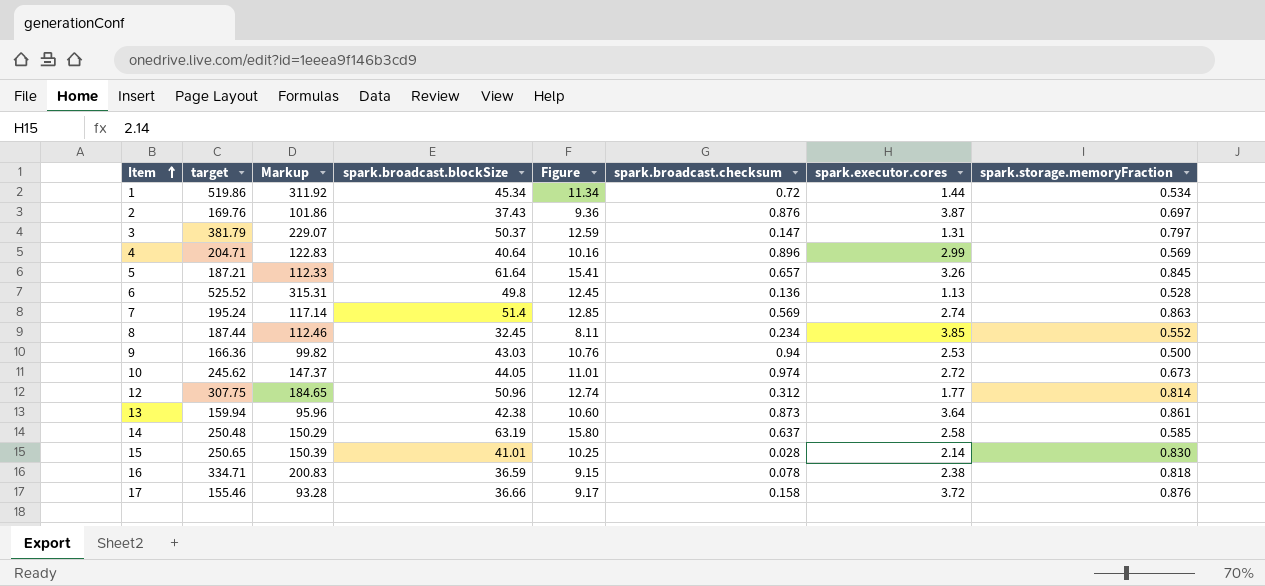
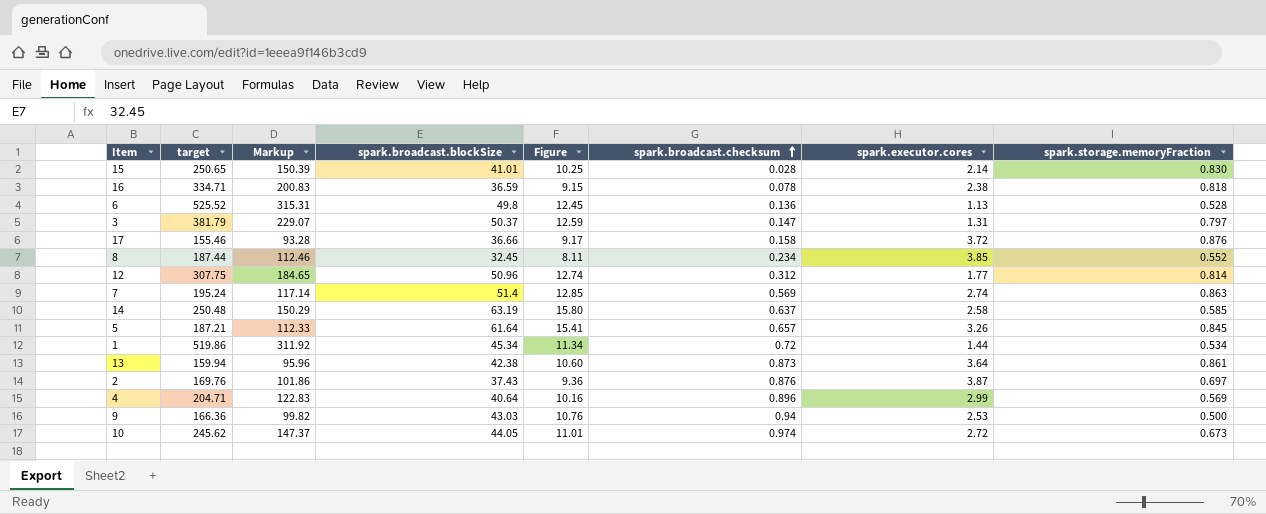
row order: Item ascending -> spark.broadcast.checksum ascending

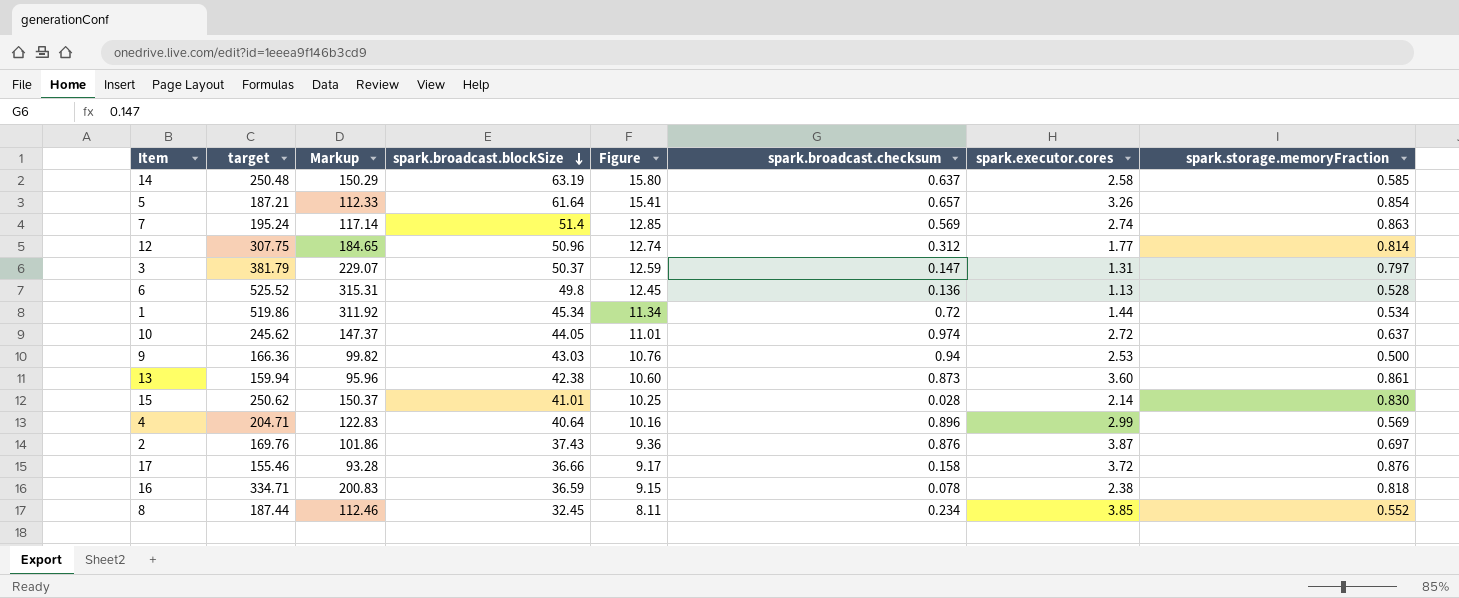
row order: spark.broadcast.checksum ascending -> spark.broadcast.blockSize descending
5 | spark.storage.memoryFraction: 0.845 -> 0.854
10 | spark.storage.memoryFraction: 0.673 -> 0.637
13 | spark.executor.cores: 3.64 -> 3.60
15 | target: 250.65 -> 250.62
15 | Markup: 150.39 -> 150.37

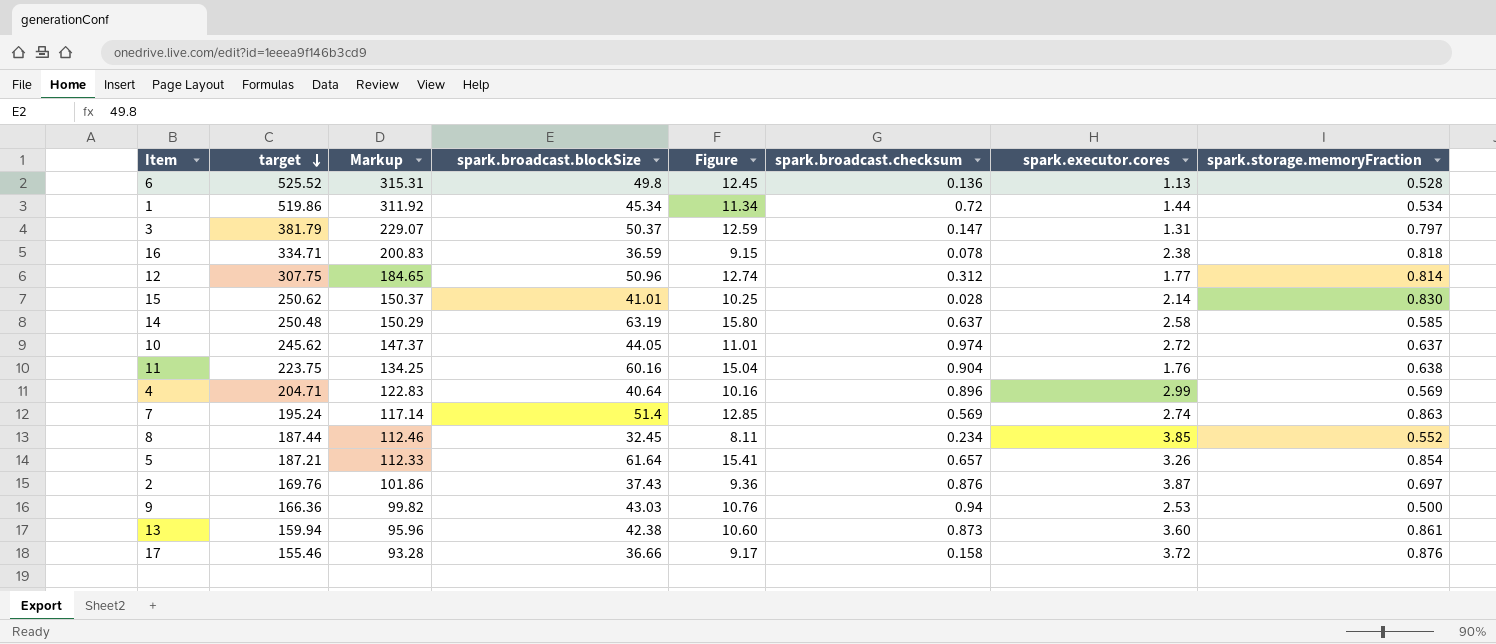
row order: spark.broadcast.blockSize descending -> target descending
row 11: none -> 223.75 | 134.25 | 60.16 | 15.04 | 0.904 | 1.76 | 0.638

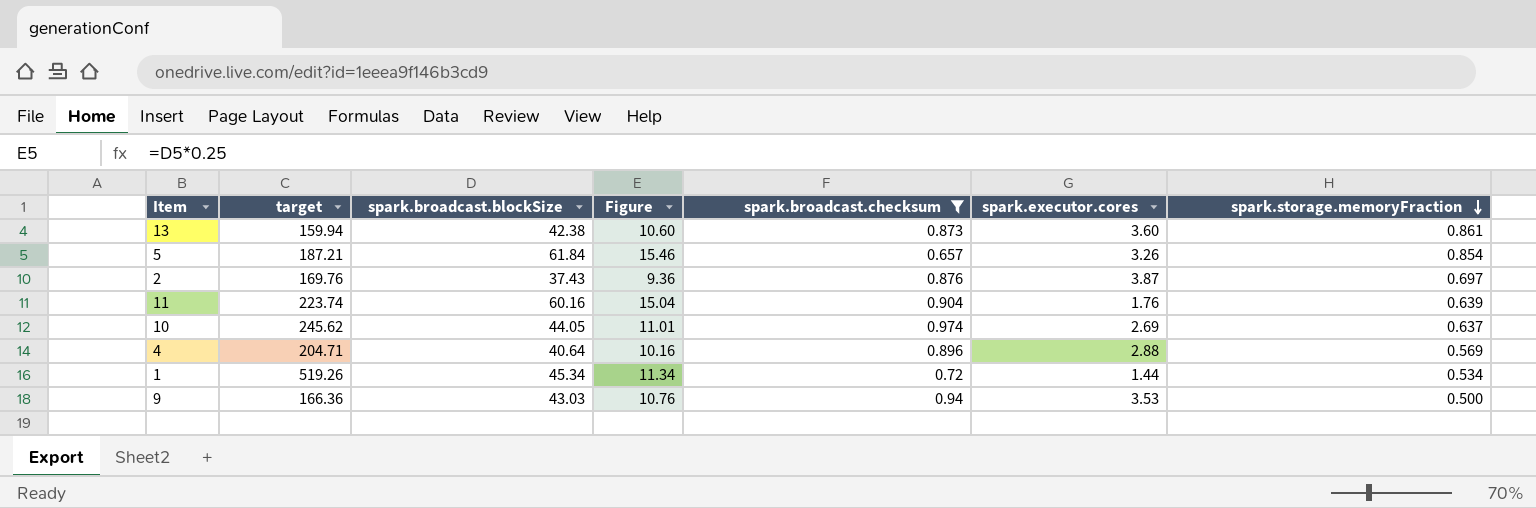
filter: none -> spark.broadcast.checksum >= 0.657
row order: target descending -> spark.storage.memoryFraction descending
column Markup | formula: [target] * 0.6 -> none
5 | spark.broadcast.blockSize: 61.64 -> 61.84
5 | Figure: 15.41 -> 15.46
11 | target: 223.75 -> 223.74
11 | spark.storage.memoryFraction: 0.638 -> 0.639
10 | spark.executor.cores: 2.72 -> 2.69
4 | spark.executor.cores: 2.99 -> 2.88
1 | target: 519.86 -> 519.26
9 | spark.executor.cores: 2.53 -> 3.53

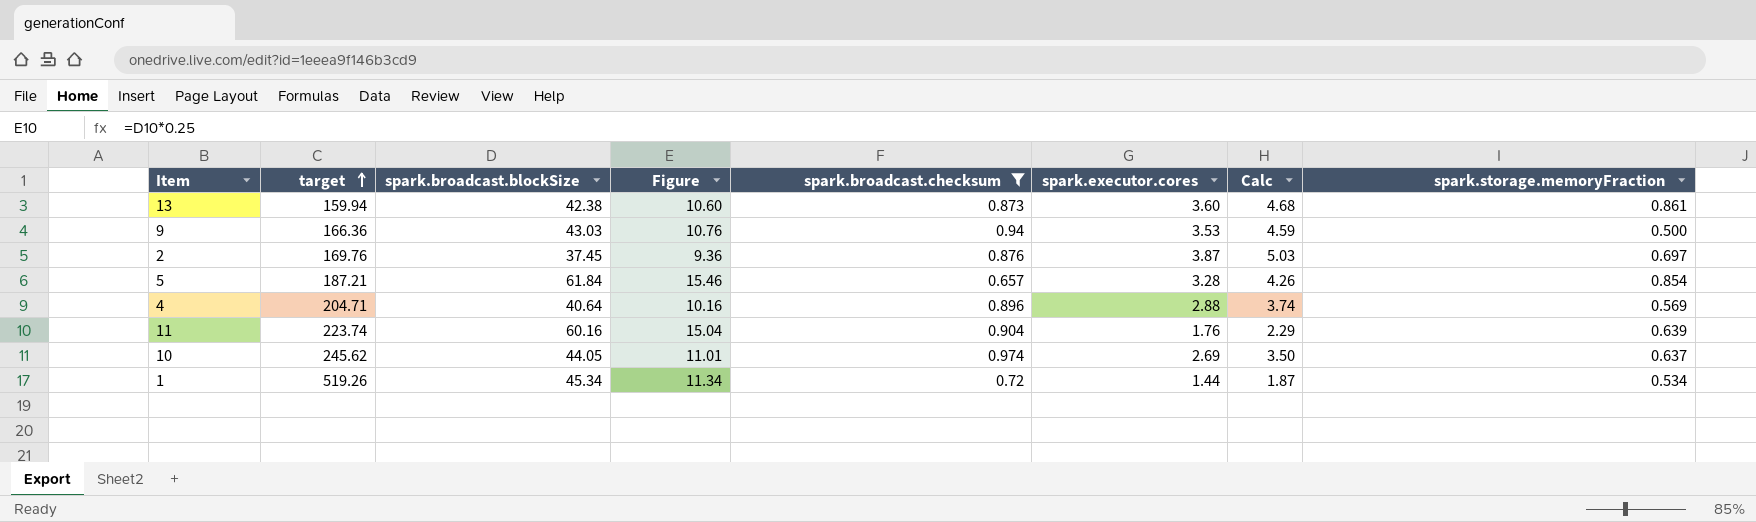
row order: spark.storage.memoryFraction descending -> target ascending
column Calc | formula: none -> [spark.executor.cores] * 1.3
2 | spark.broadcast.blockSize: 37.43 -> 37.45
5 | spark.executor.cores: 3.26 -> 3.28

